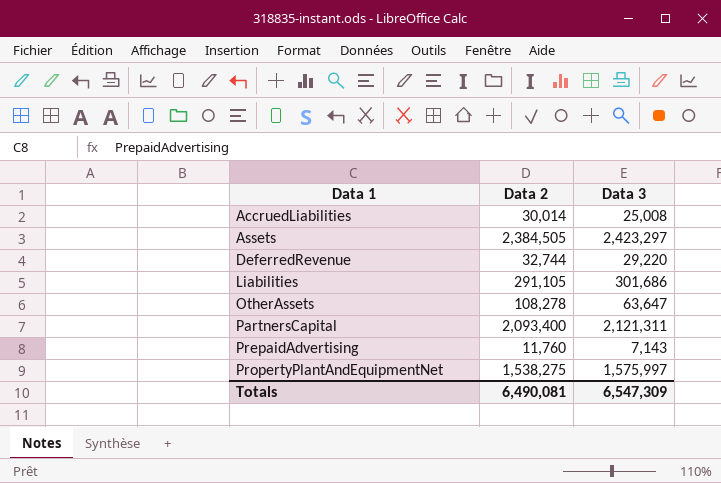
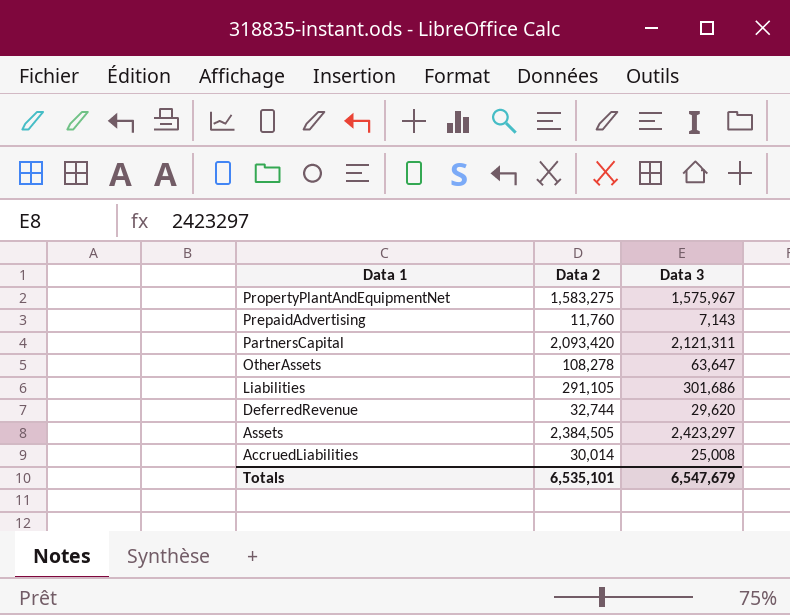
row order: Data 1 ascending -> Data 1 descending
PropertyPlantAndEquipmentNet | Data 2: 1,538,275 -> 1,583,275
PropertyPlantAndEquipmentNet | Data 3: 1,575,997 -> 1,575,967
PartnersCapital | Data 2: 2,093,400 -> 2,093,420
DeferredRevenue | Data 3: 29,220 -> 29,620
Totals | Data 2: 6,490,081 -> 6,535,101
Totals | Data 3: 6,547,309 -> 6,547,679

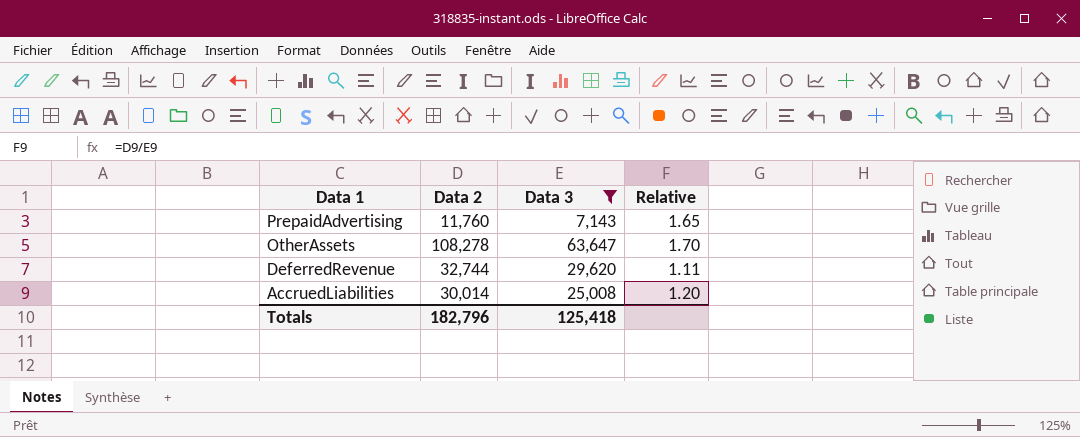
filter: none -> Data 3 <= 63,647
column Relative | formula: none -> [Data 2] / [Data 3]
Totals | Data 2: 6,535,101 -> 182,796
Totals | Data 3: 6,547,679 -> 125,418

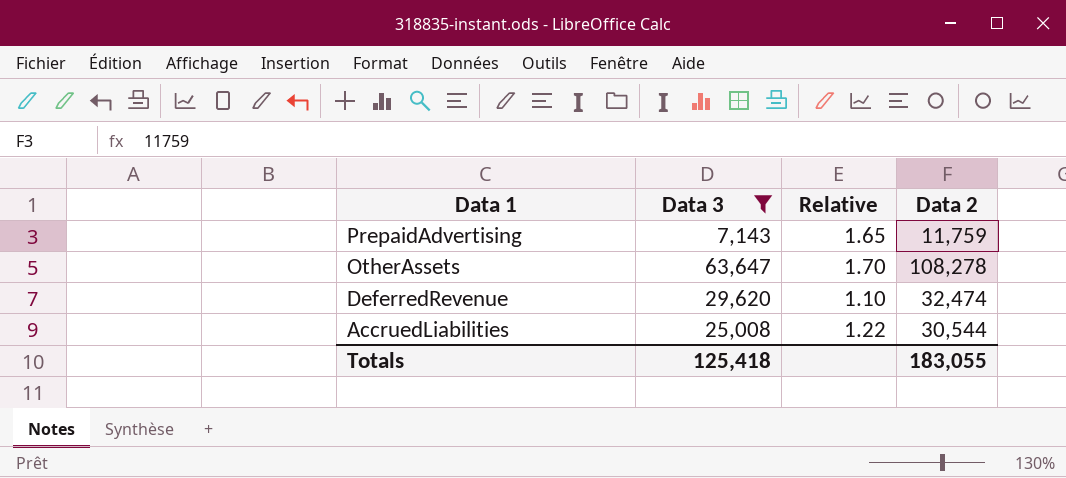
column Data 2 | position: 2 -> 4
PrepaidAdvertising | Data 2: 11,760 -> 11,759
DeferredRevenue | Relative: 1.11 -> 1.10
DeferredRevenue | Data 2: 32,744 -> 32,474
AccruedLiabilities | Relative: 1.20 -> 1.22
AccruedLiabilities | Data 2: 30,014 -> 30,544
Totals | Data 2: 182,796 -> 183,055

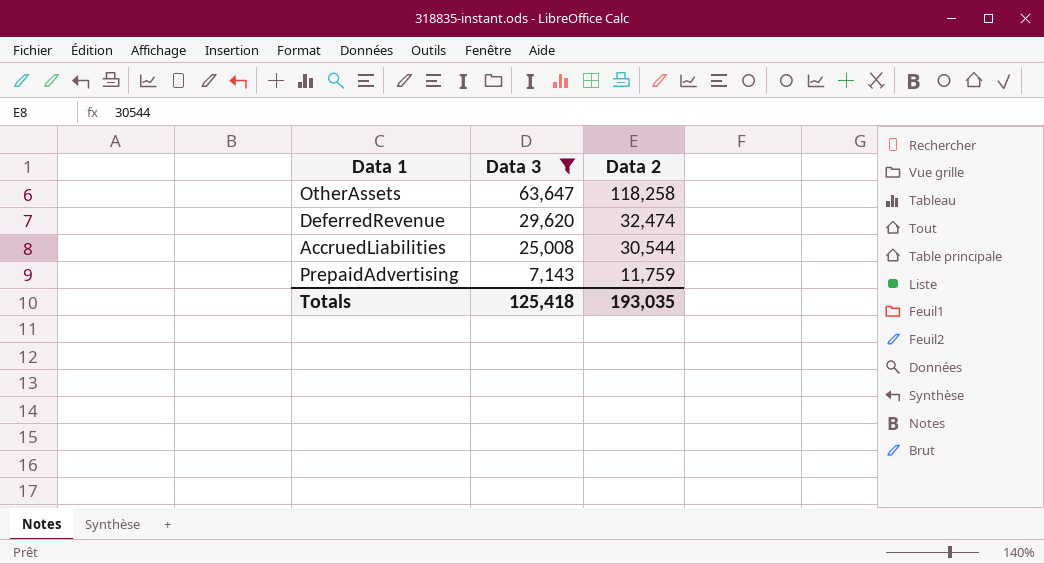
row order: Data 1 descending -> Data 3 descending
column Relative | formula: [Data 2] / [Data 3] -> none
OtherAssets | Data 2: 108,278 -> 118,258
Totals | Data 2: 183,055 -> 193,035

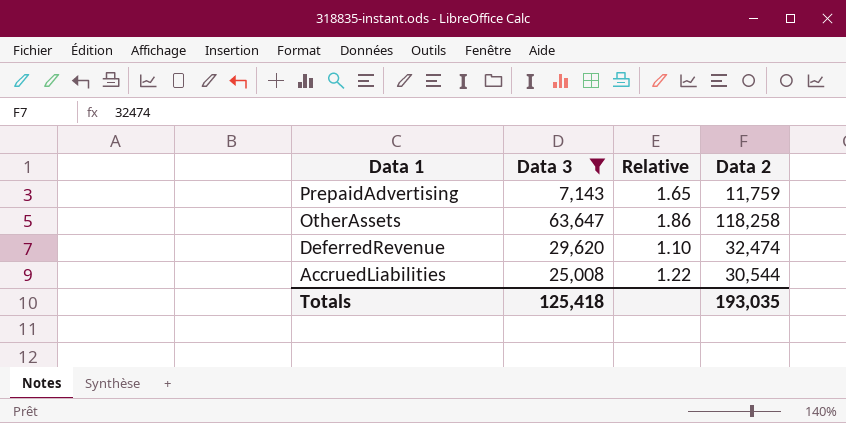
row order: Data 3 descending -> Data 1 descending
column Relative | formula: none -> [Data 2] / [Data 3]

